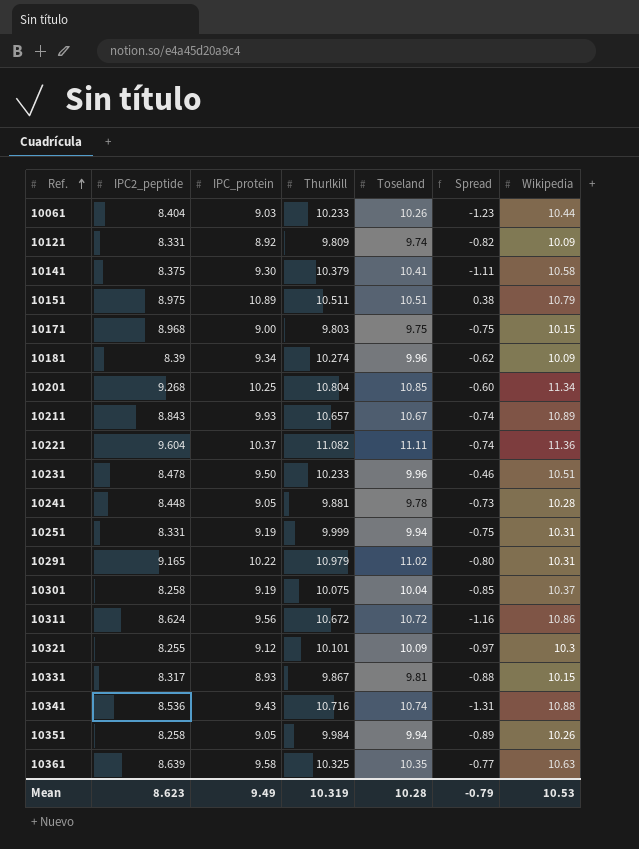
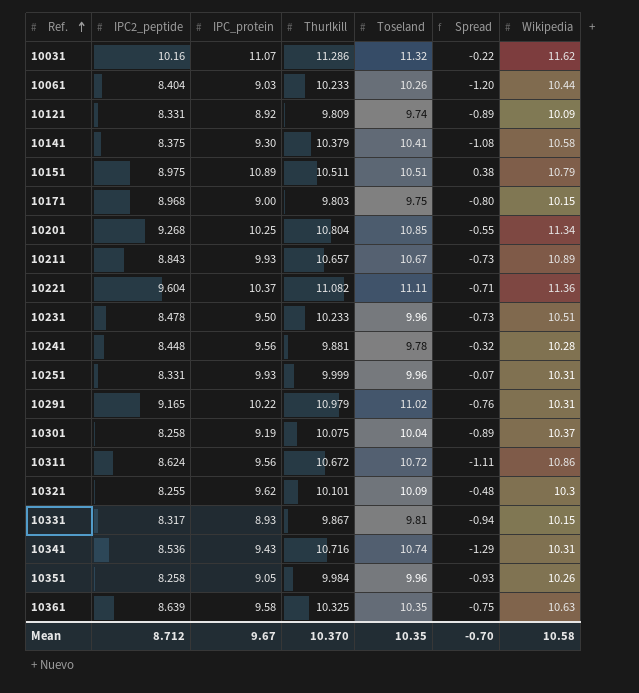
column Spread | formula: [IPC_protein] - [Toseland] -> [IPC_protein] - [Thurlkill]
row 10181: 8.39 | 9.34 | 10.274 | 9.96 | -0.62 | 10.09 -> none
row 10031: none -> 10.16 | 11.07 | 11.286 | 11.32 | -0.22 | 11.62
10241 | IPC_protein: 9.05 -> 9.56
10251 | IPC_protein: 9.19 -> 9.93
10251 | Toseland: 9.94 -> 9.96
10321 | IPC_protein: 9.12 -> 9.62
10341 | Wikipedia: 10.88 -> 10.31
10351 | Toseland: 9.94 -> 9.96
Mean | IPC2_peptide: 8.623 -> 8.712
Mean | IPC_protein: 9.49 -> 9.67
Mean | Thurlkill: 10.319 -> 10.370
Mean | Toseland: 10.28 -> 10.35
Mean | Spread: -0.79 -> -0.70
Mean | Wikipedia: 10.53 -> 10.58

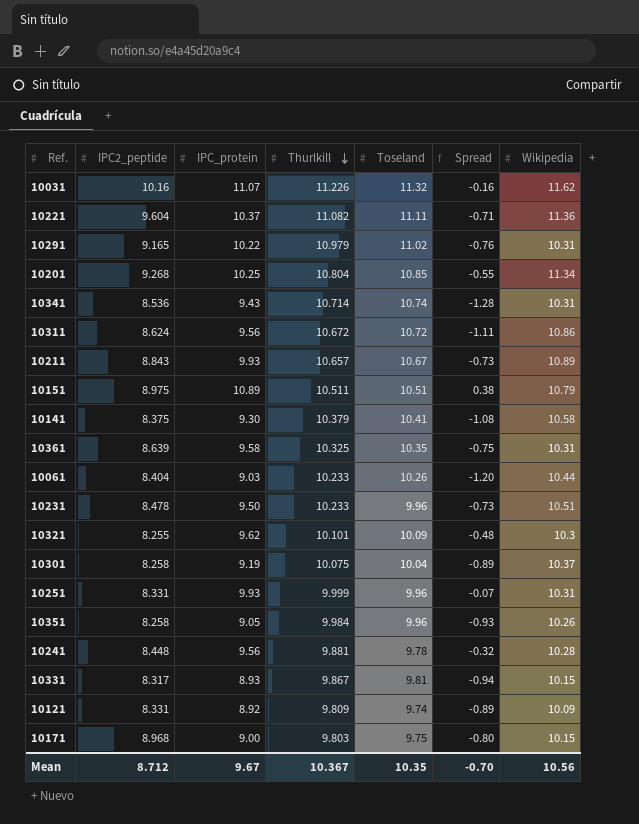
row order: Ref. ascending -> Thurlkill descending
10031 | Thurlkill: 11.286 -> 11.226
10031 | Spread: -0.22 -> -0.16
10341 | Thurlkill: 10.716 -> 10.714
10341 | Spread: -1.29 -> -1.28
10361 | Wikipedia: 10.63 -> 10.31
Mean | Thurlkill: 10.370 -> 10.367
Mean | Wikipedia: 10.58 -> 10.56

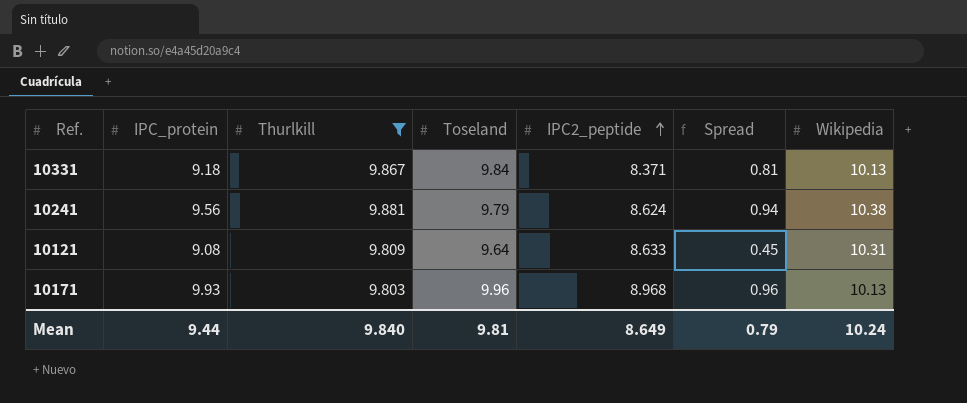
filter: none -> Thurlkill <= 9.881
row order: Thurlkill descending -> IPC2_peptide ascending
column IPC2_peptide | position: 2 -> 5
column Spread | formula: [IPC_protein] - [Thurlkill] -> [IPC_protein] - [IPC2_peptide]
10331 | IPC_protein: 8.93 -> 9.18
10331 | Toseland: 9.81 -> 9.84
10331 | IPC2_peptide: 8.317 -> 8.371
10331 | Wikipedia: 10.15 -> 10.13
10241 | Toseland: 9.78 -> 9.79
10241 | IPC2_peptide: 8.448 -> 8.624
10241 | Wikipedia: 10.28 -> 10.38
10121 | IPC_protein: 8.92 -> 9.08
10121 | Toseland: 9.74 -> 9.64
10121 | IPC2_peptide: 8.331 -> 8.633
10121 | Wikipedia: 10.09 -> 10.31
10171 | IPC_protein: 9.00 -> 9.93
10171 | Toseland: 9.75 -> 9.96
10171 | Wikipedia: 10.15 -> 10.13
Mean | IPC_protein: 9.67 -> 9.44
Mean | Thurlkill: 10.367 -> 9.840
Mean | Toseland: 10.35 -> 9.81
Mean | IPC2_peptide: 8.712 -> 8.649
Mean | Spread: -0.70 -> 0.79
Mean | Wikipedia: 10.56 -> 10.24

